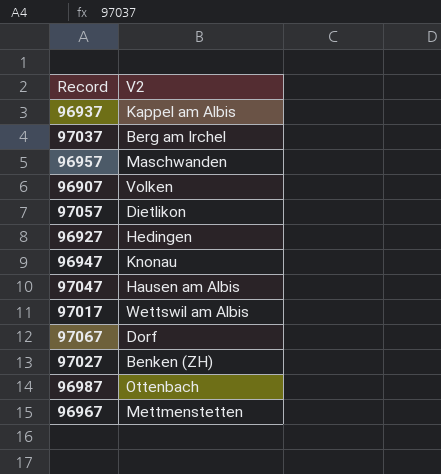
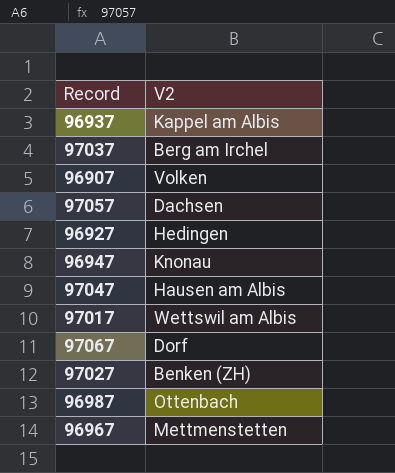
row 96957: Maschwanden -> none
97057 | V2: Dietlikon -> Dachsen

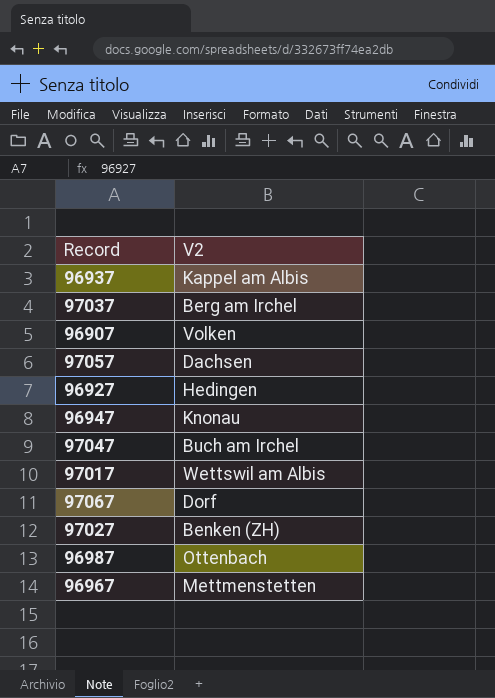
97047 | V2: Hausen am Albis -> Buch am Irchel

